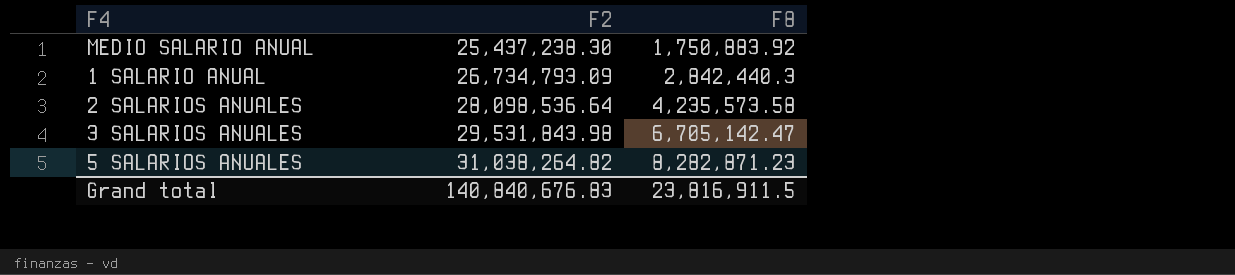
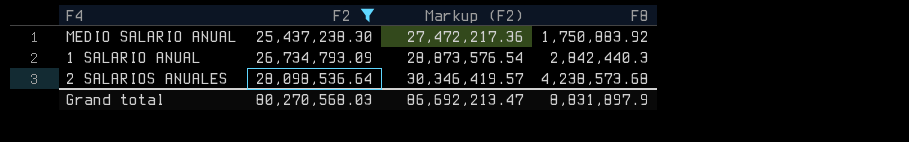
filter: none -> F2 <= 28,098,536.64
column Markup (F2) | formula: none -> [F2] * 1.08
2 SALARIOS ANUALES | F8: 4,235,573.58 -> 4,238,573.68
Grand total | F2: 140,840,676.83 -> 80,270,568.03
Grand total | F8: 23,816,911.5 -> 8,831,897.9

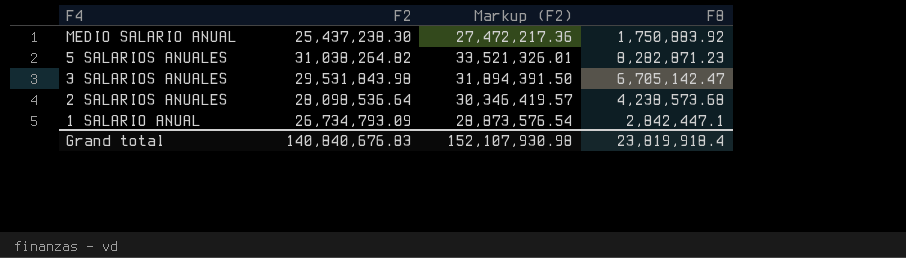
filter: F2 <= 28,098,536.64 -> none
row order: F2 ascending -> F4 descending
1 SALARIO ANUAL | F8: 2,842,440.3 -> 2,842,447.1
Grand total | F2: 80,270,568.03 -> 140,840,676.83
Grand total | Markup (F2): 86,692,213.47 -> 152,107,930.98
Grand total | F8: 8,831,897.9 -> 23,819,918.4

